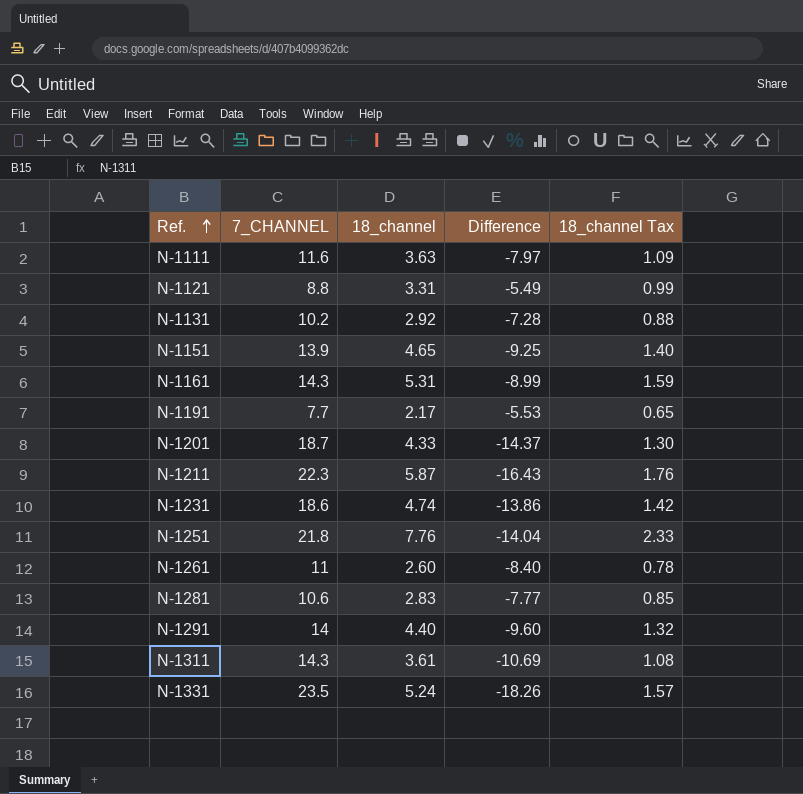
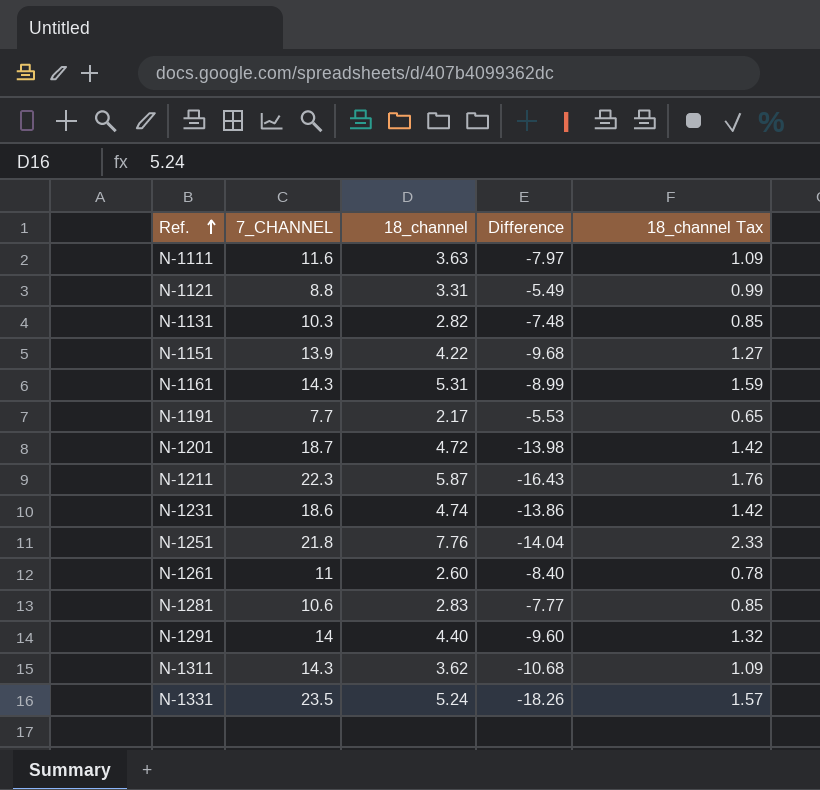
N-1131 | 7_CHANNEL: 10.2 -> 10.3
N-1131 | 18_channel: 2.92 -> 2.82
N-1131 | Difference: -7.28 -> -7.48
N-1131 | 18_channel Tax: 0.88 -> 0.85
N-1151 | 18_channel: 4.65 -> 4.22
N-1151 | Difference: -9.25 -> -9.68
N-1151 | 18_channel Tax: 1.40 -> 1.27
N-1201 | 18_channel: 4.33 -> 4.72
N-1201 | Difference: -14.37 -> -13.98
N-1201 | 18_channel Tax: 1.30 -> 1.42
N-1311 | 18_channel: 3.61 -> 3.62
N-1311 | Difference: -10.69 -> -10.68
N-1311 | 18_channel Tax: 1.08 -> 1.09

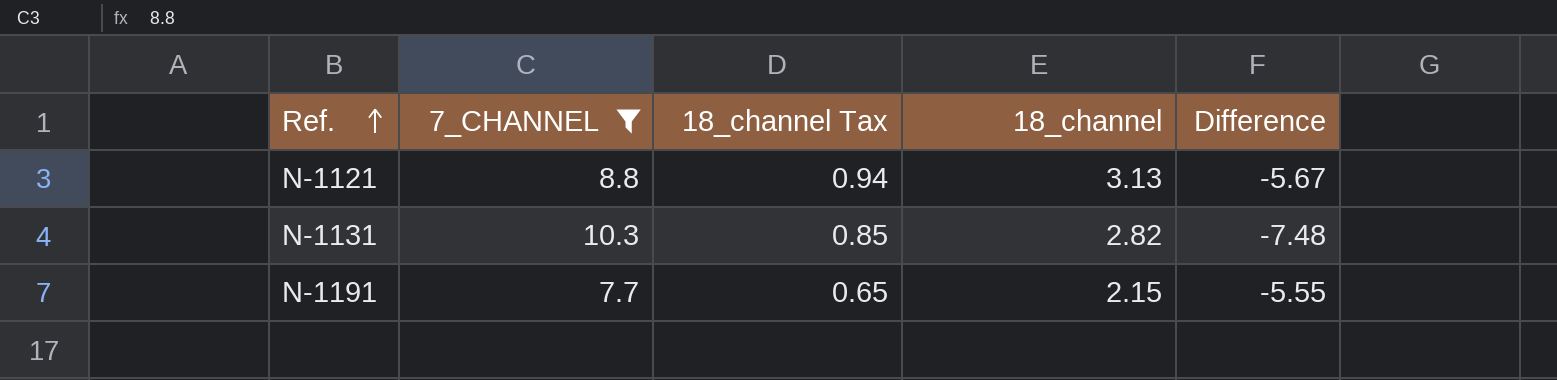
filter: none -> 7_CHANNEL <= 10.3
column 18_channel Tax | position: 5 -> 3
N-1121 | 18_channel Tax: 0.99 -> 0.94
N-1121 | 18_channel: 3.31 -> 3.13
N-1121 | Difference: -5.49 -> -5.67
N-1191 | 18_channel: 2.17 -> 2.15
N-1191 | Difference: -5.53 -> -5.55

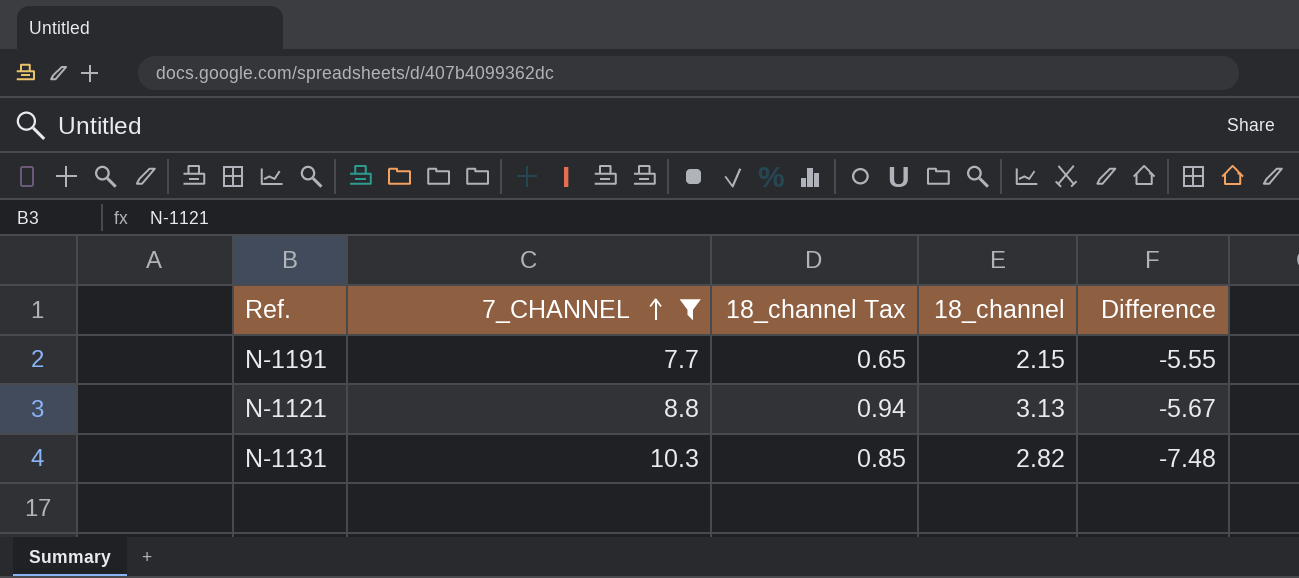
row order: Ref. ascending -> 7_CHANNEL ascending

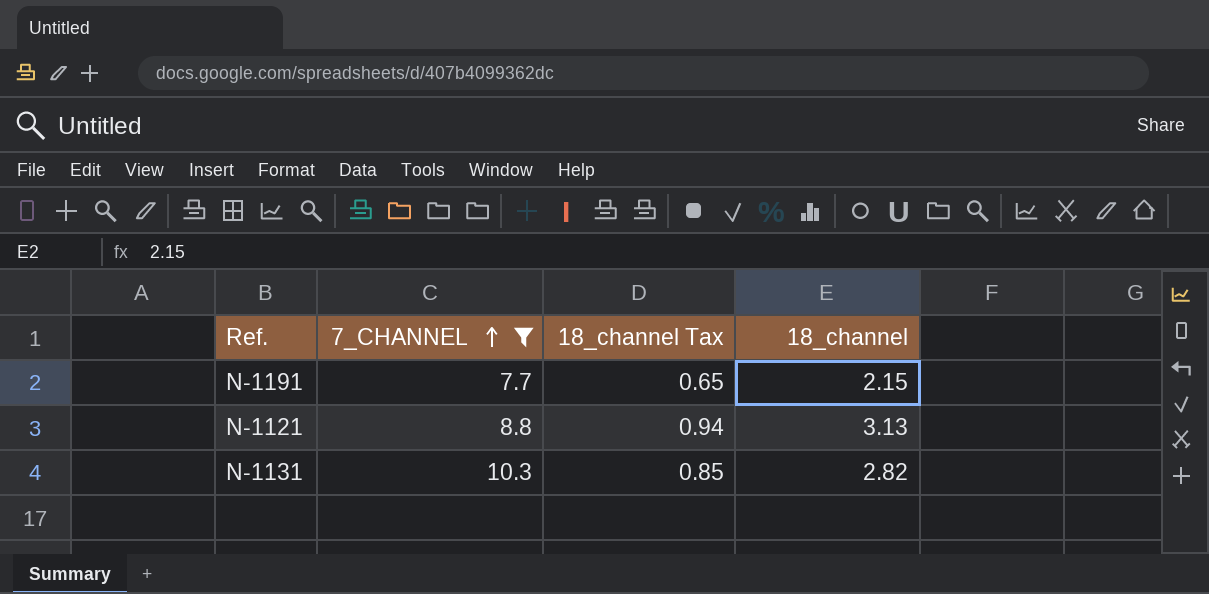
column Difference | formula: [18_channel] - [7_CHANNEL] -> none

